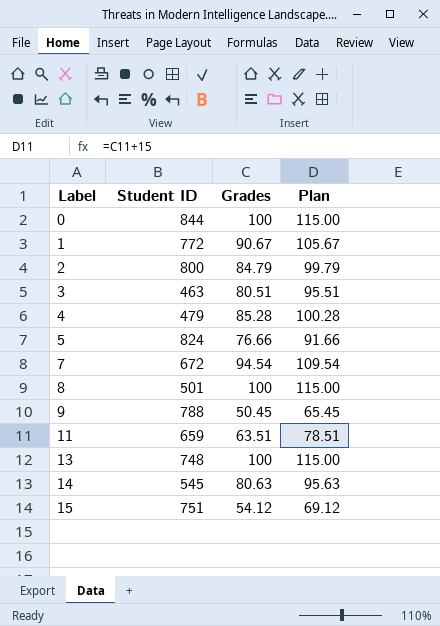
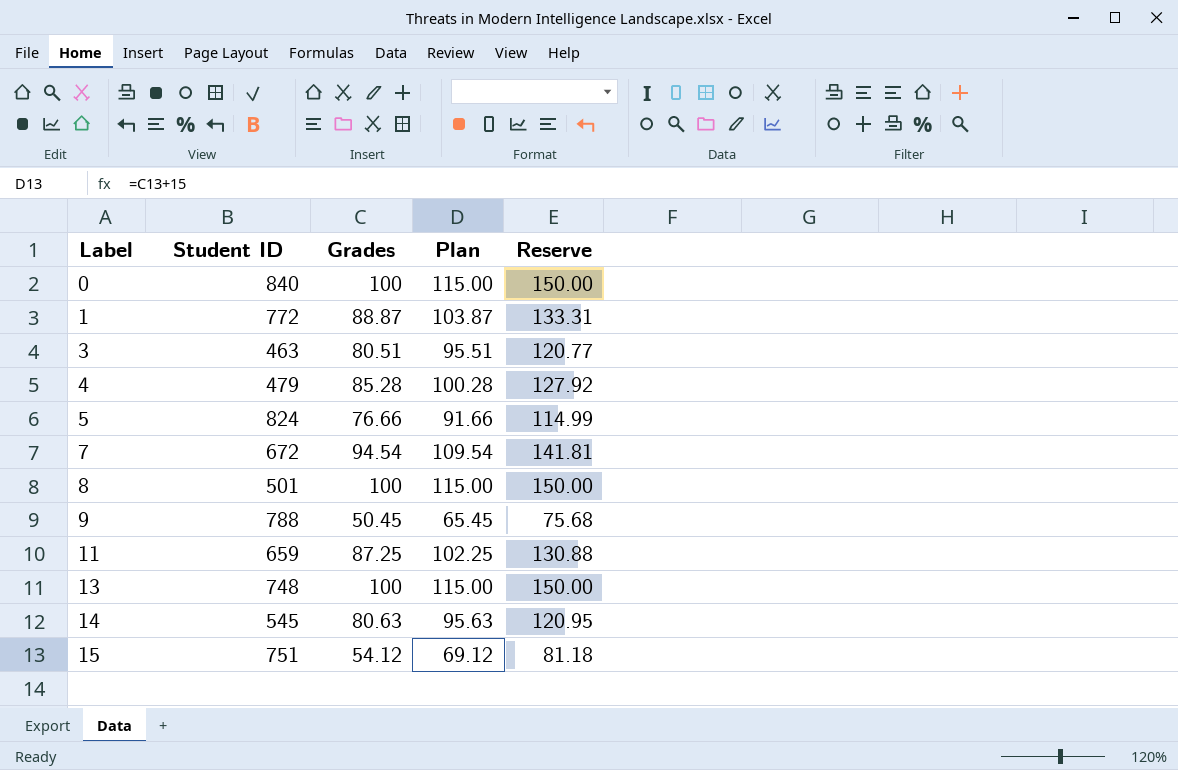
column Reserve | formula: none -> [Grades] * 1.5
row 2: 800 | 84.79 | 99.79 -> none
0 | Student ID: 844 -> 840
1 | Grades: 90.67 -> 88.87
1 | Plan: 105.67 -> 103.87
11 | Grades: 63.51 -> 87.25
11 | Plan: 78.51 -> 102.25

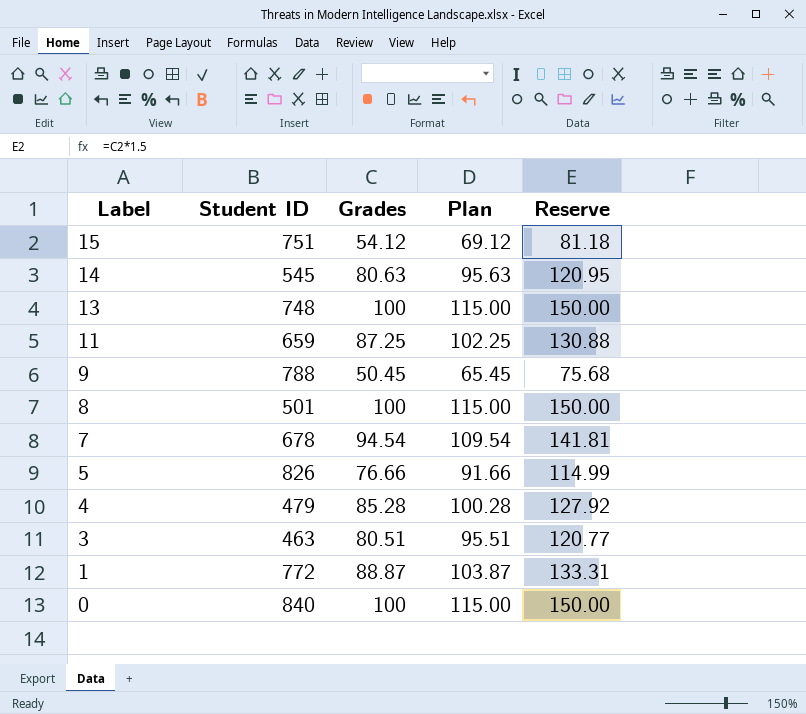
row order: Label ascending -> Label descending
7 | Student ID: 672 -> 678
5 | Student ID: 824 -> 826

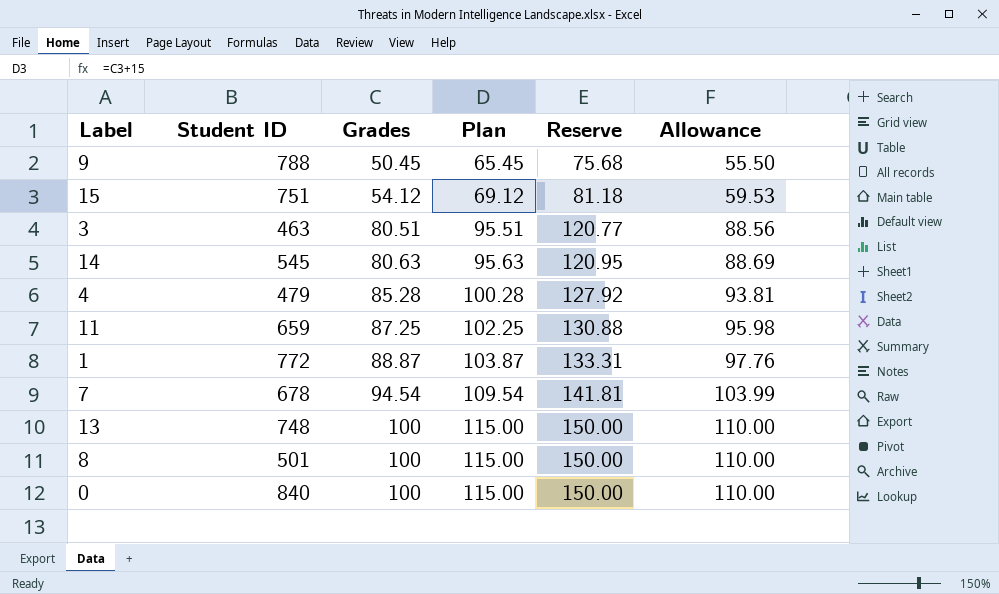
row order: Label descending -> Grades ascending
column Allowance | formula: none -> [Grades] * 1.1
row 5: 826 | 76.66 | 91.66 | 114.99 -> none

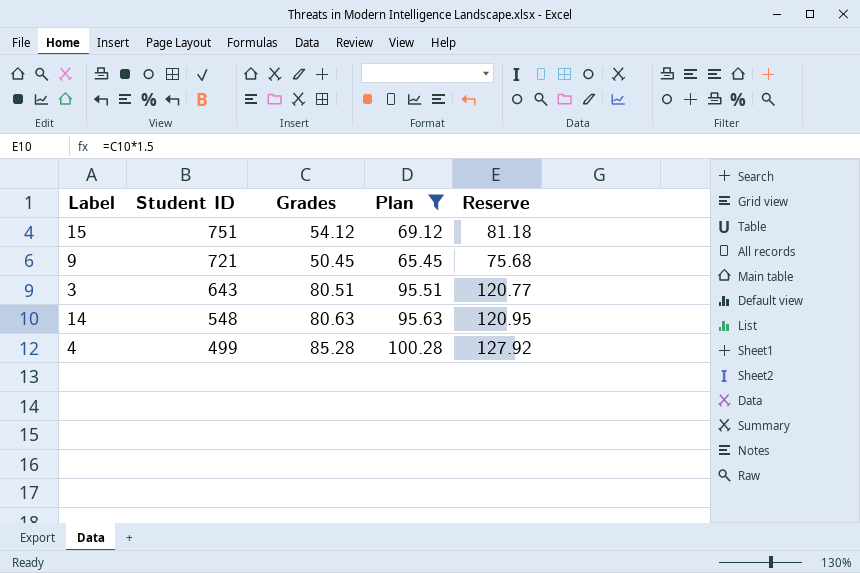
filter: none -> Plan <= 100.28
row order: Grades ascending -> Student ID descending
column Allowance | formula: [Grades] * 1.1 -> none
9 | Student ID: 788 -> 721
3 | Student ID: 463 -> 643
14 | Student ID: 545 -> 548
4 | Student ID: 479 -> 499

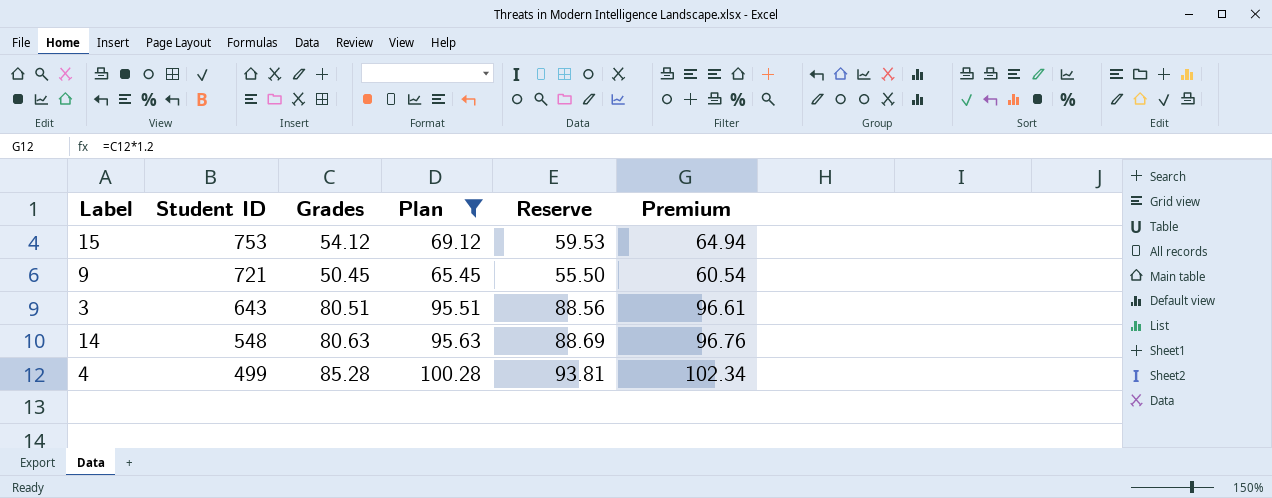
column Reserve | formula: [Grades] * 1.5 -> [Grades] * 1.1
column Premium | formula: none -> [Grades] * 1.2
15 | Student ID: 751 -> 753

